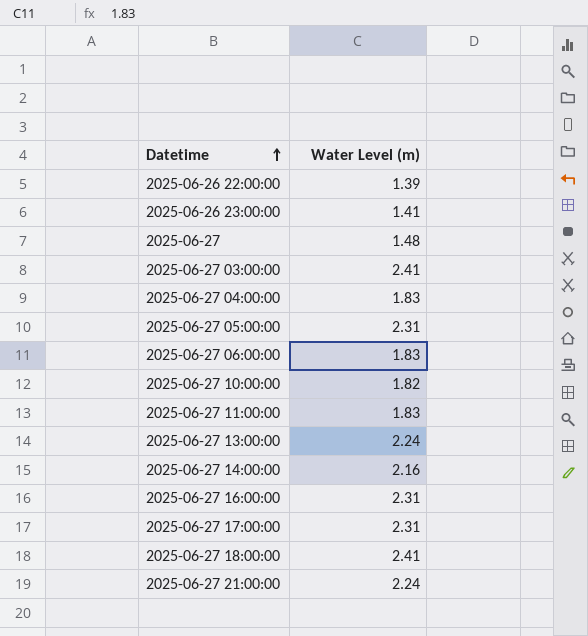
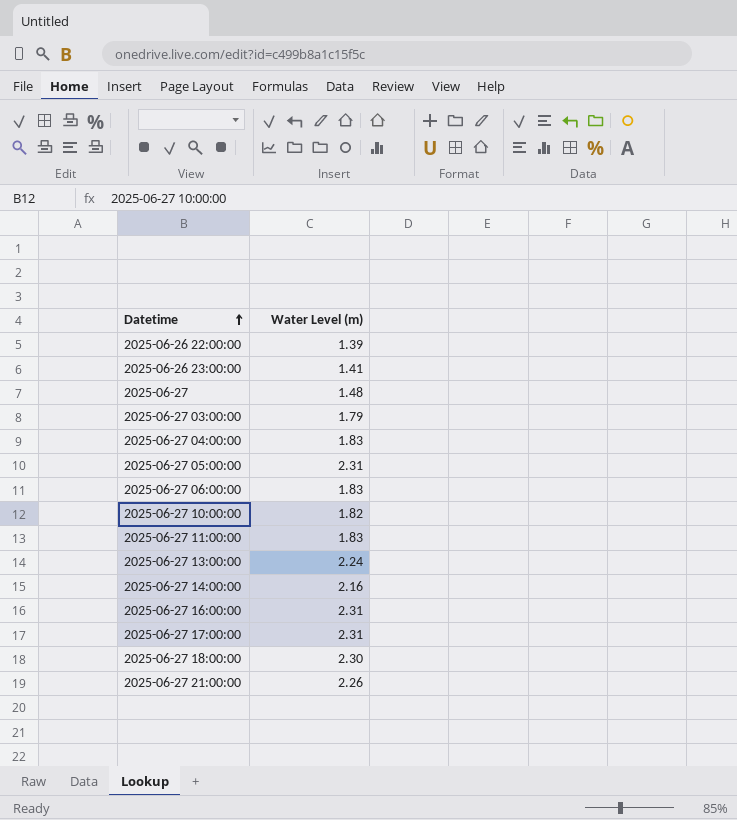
2025-06-27 03:00:00 | Water Level (m): 2.41 -> 1.79
2025-06-27 18:00:00 | Water Level (m): 2.41 -> 2.30
2025-06-27 21:00:00 | Water Level (m): 2.24 -> 2.26

